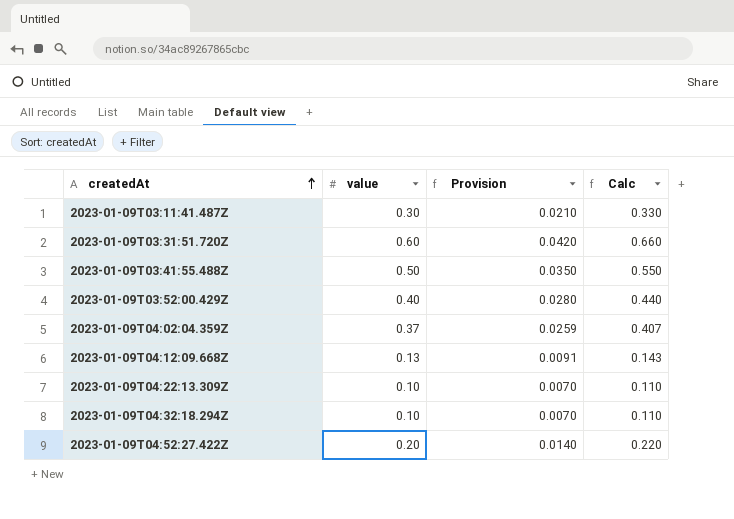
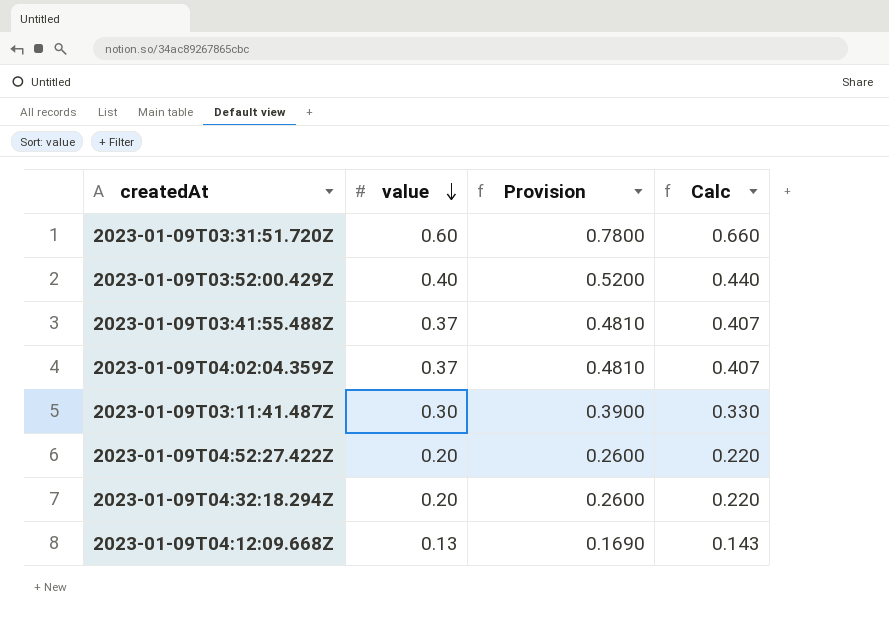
row order: createdAt ascending -> value descending
column Provision | formula: [value] * 0.07 -> [value] * 1.3
row 2023-01-09T04:22:13.309Z: 0.10 | 0.0070 | 0.110 -> none
2023-01-09T03:41:55.488Z | value: 0.50 -> 0.37
2023-01-09T03:41:55.488Z | Calc: 0.550 -> 0.407
2023-01-09T04:32:18.294Z | value: 0.10 -> 0.20
2023-01-09T04:32:18.294Z | Calc: 0.110 -> 0.220

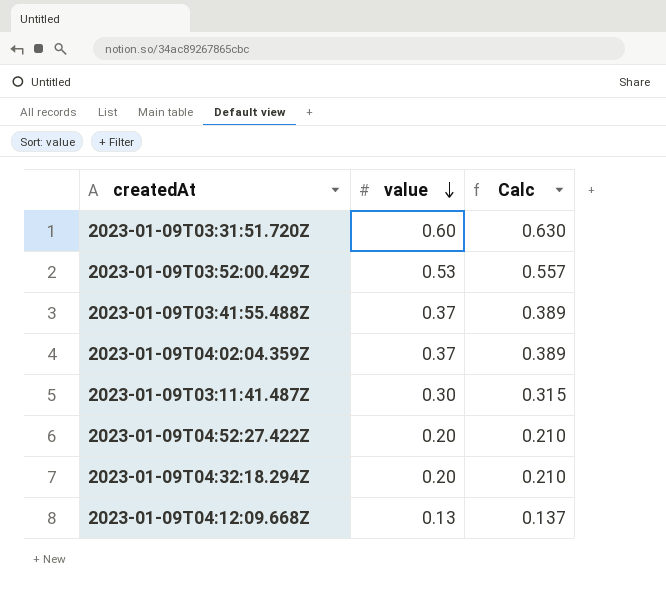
column Provision | formula: [value] * 1.3 -> none
column Calc | formula: [value] * 1.1 -> [value] * 1.05
2023-01-09T03:52:00.429Z | value: 0.40 -> 0.53

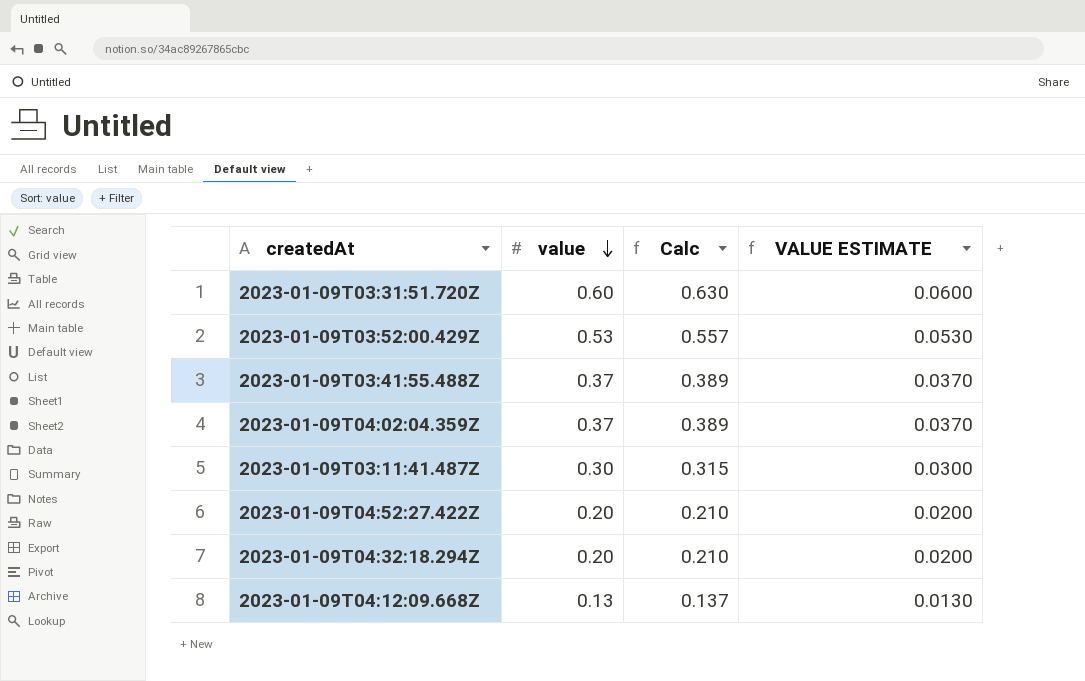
column VALUE ESTIMATE | formula: none -> [value] * 0.1

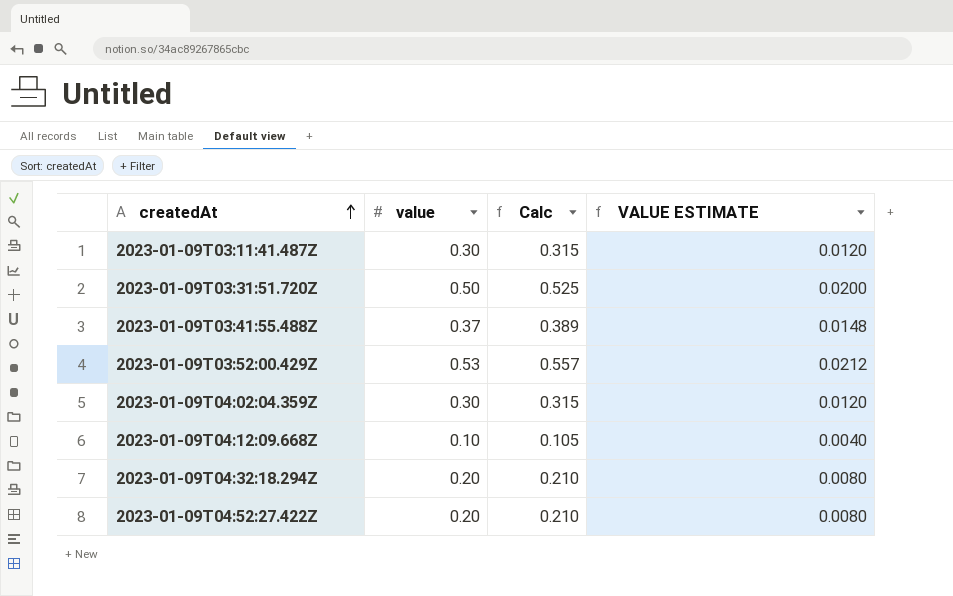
row order: value descending -> createdAt ascending
column VALUE ESTIMATE | formula: [value] * 0.1 -> [value] * 0.04
2023-01-09T03:31:51.720Z | value: 0.60 -> 0.50
2023-01-09T03:31:51.720Z | Calc: 0.630 -> 0.525
2023-01-09T04:02:04.359Z | value: 0.37 -> 0.30
2023-01-09T04:02:04.359Z | Calc: 0.389 -> 0.315
2023-01-09T04:12:09.668Z | value: 0.13 -> 0.10
2023-01-09T04:12:09.668Z | Calc: 0.137 -> 0.105

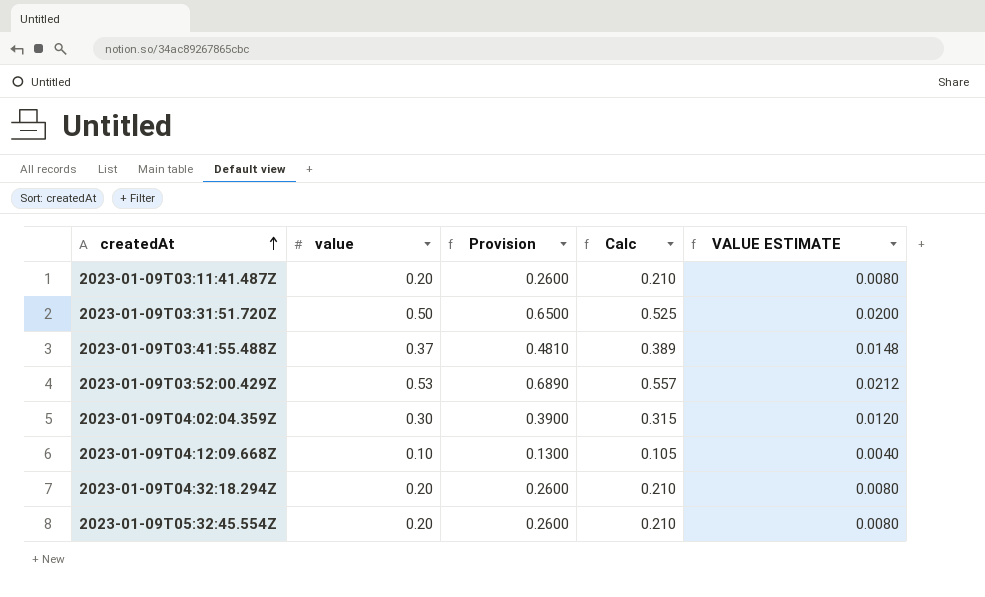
column Provision | formula: none -> [value] * 1.3
row 2023-01-09T04:52:27.422Z: 0.20 | 0.210 | 0.0080 -> none
2023-01-09T03:11:41.487Z | value: 0.30 -> 0.20
2023-01-09T03:11:41.487Z | Calc: 0.315 -> 0.210
2023-01-09T03:11:41.487Z | VALUE ESTIMATE: 0.0120 -> 0.0080
row 2023-01-09T05:32:45.554Z: none -> 0.20 | 0.2600 | 0.210 | 0.0080

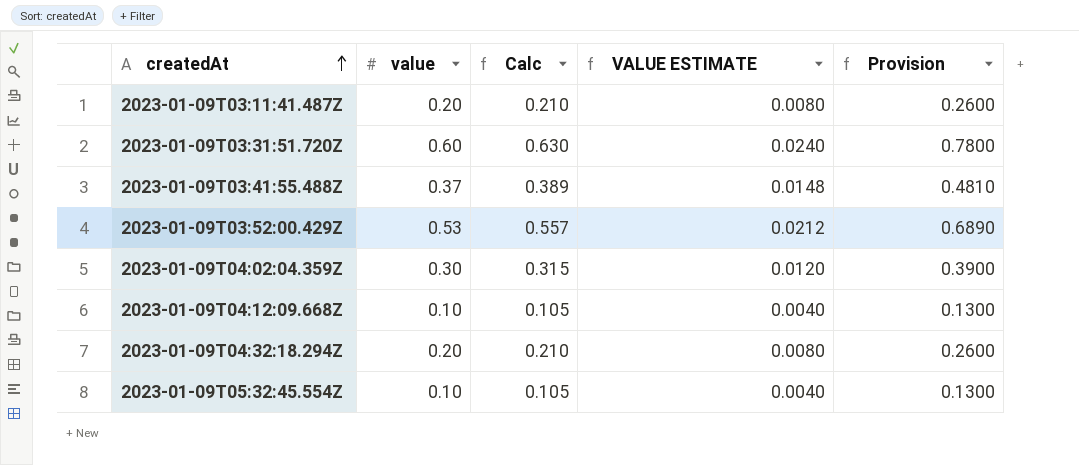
column Provision | position: 3 -> 5
2023-01-09T03:31:51.720Z | value: 0.50 -> 0.60
2023-01-09T03:31:51.720Z | Calc: 0.525 -> 0.630
2023-01-09T03:31:51.720Z | VALUE ESTIMATE: 0.0200 -> 0.0240
2023-01-09T03:31:51.720Z | Provision: 0.6500 -> 0.7800
2023-01-09T05:32:45.554Z | value: 0.20 -> 0.10
2023-01-09T05:32:45.554Z | Calc: 0.210 -> 0.105
2023-01-09T05:32:45.554Z | VALUE ESTIMATE: 0.0080 -> 0.0040
2023-01-09T05:32:45.554Z | Provision: 0.2600 -> 0.1300

